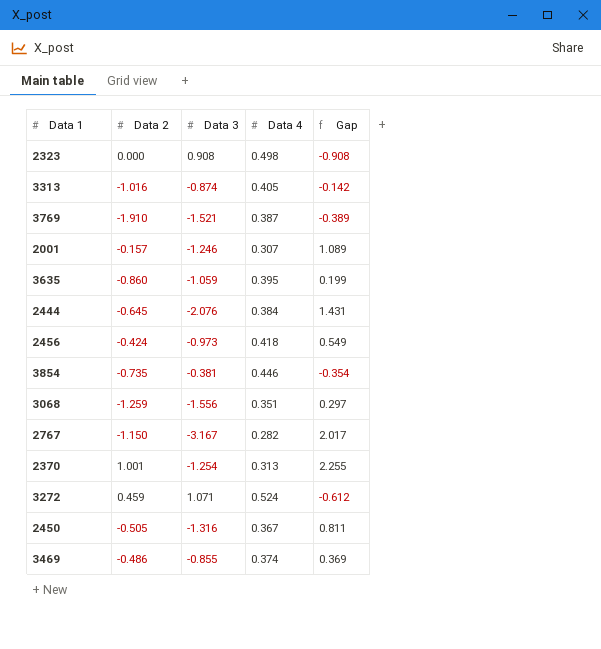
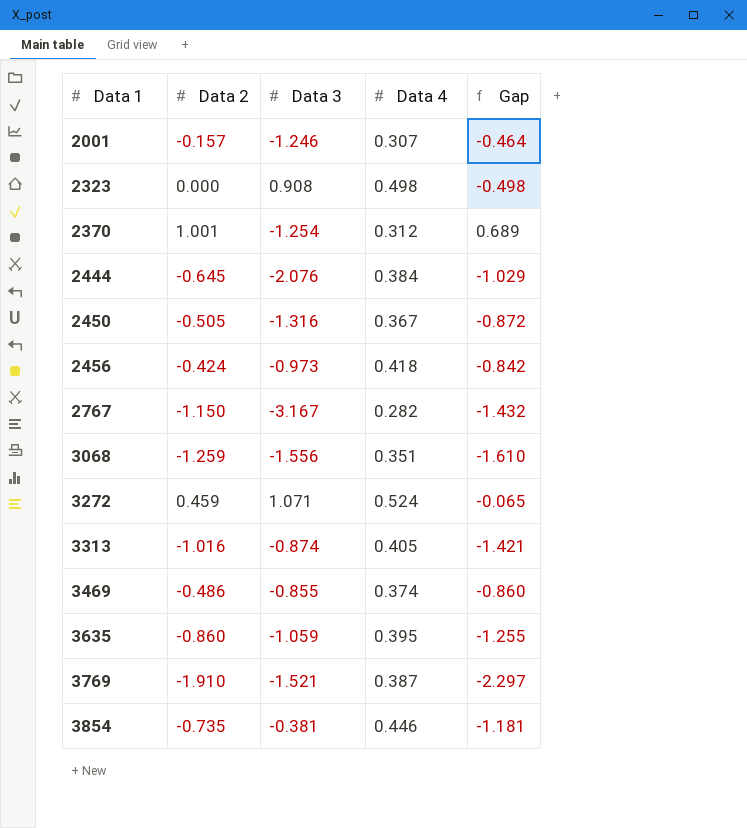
row order: none -> Data 1 ascending
column Gap | formula: [Data 2] - [Data 3] -> [Data 2] - [Data 4]
2370 | Data 4: 0.313 -> 0.312

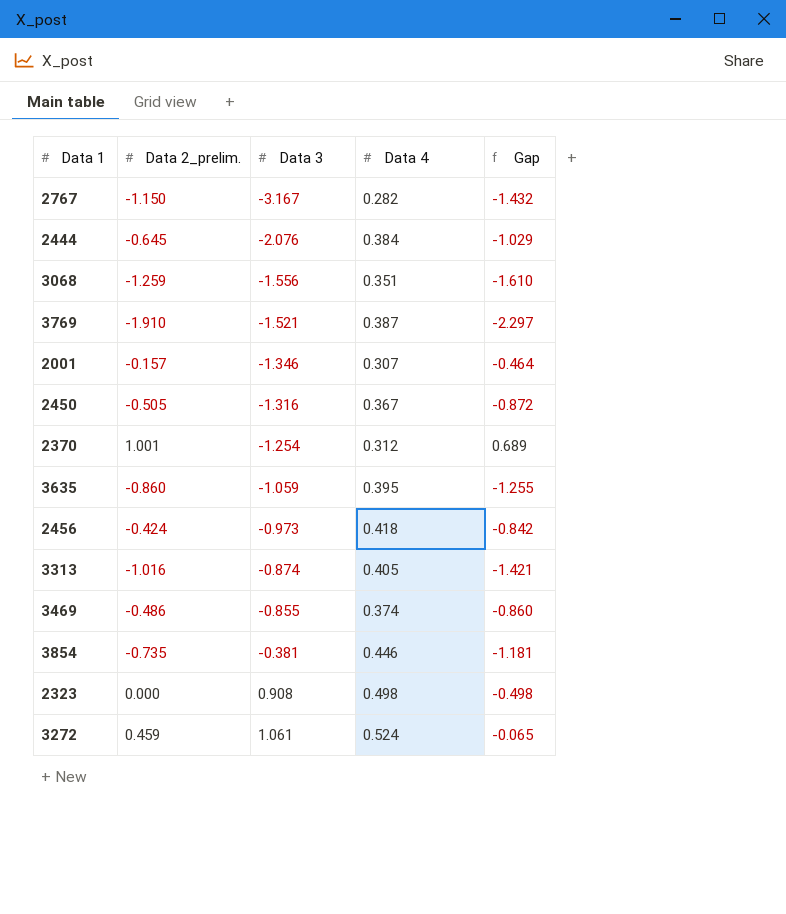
row order: Data 1 ascending -> Data 3 ascending
column name: Data 2 -> Data 2_prelim.
2001 | Data 3: -1.246 -> -1.346
3272 | Data 3: 1.071 -> 1.061

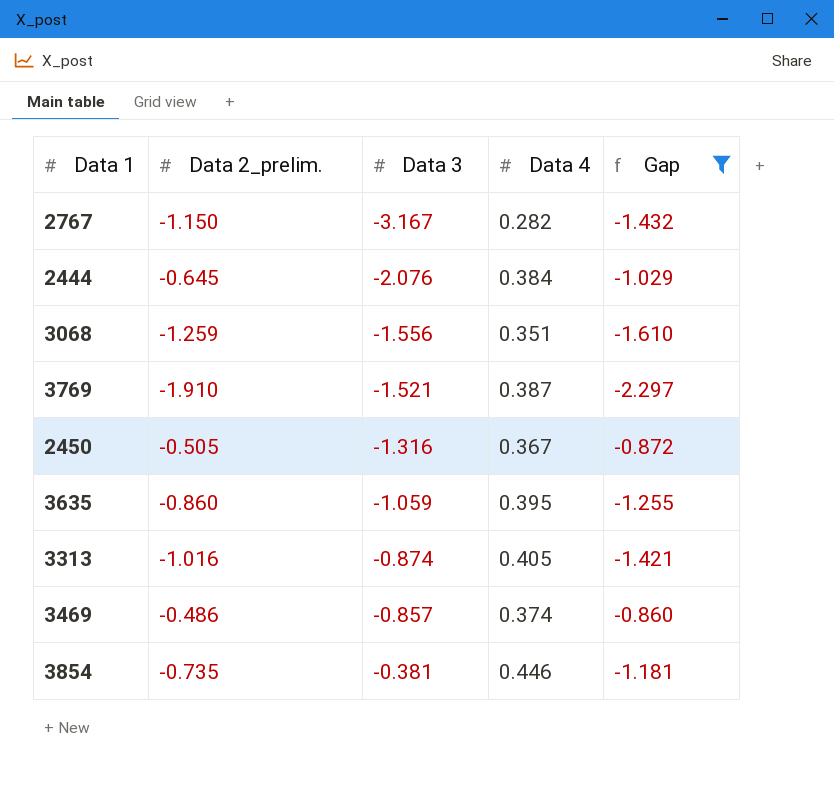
filter: none -> Gap <= -0.860
3469 | Data 3: -0.855 -> -0.857

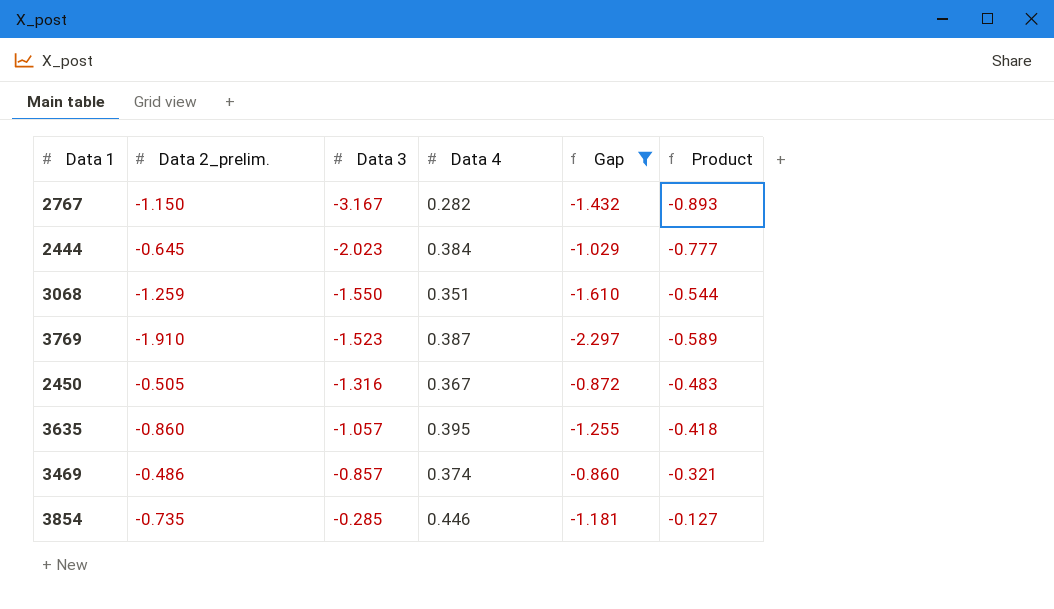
column Product | formula: none -> [Data 3] * [Data 4]
row 3313: -1.016 | -0.874 | 0.405 | -1.421 -> none
2444 | Data 3: -2.076 -> -2.023
3068 | Data 3: -1.556 -> -1.550
3769 | Data 3: -1.521 -> -1.523
3635 | Data 3: -1.059 -> -1.057
3854 | Data 3: -0.381 -> -0.285

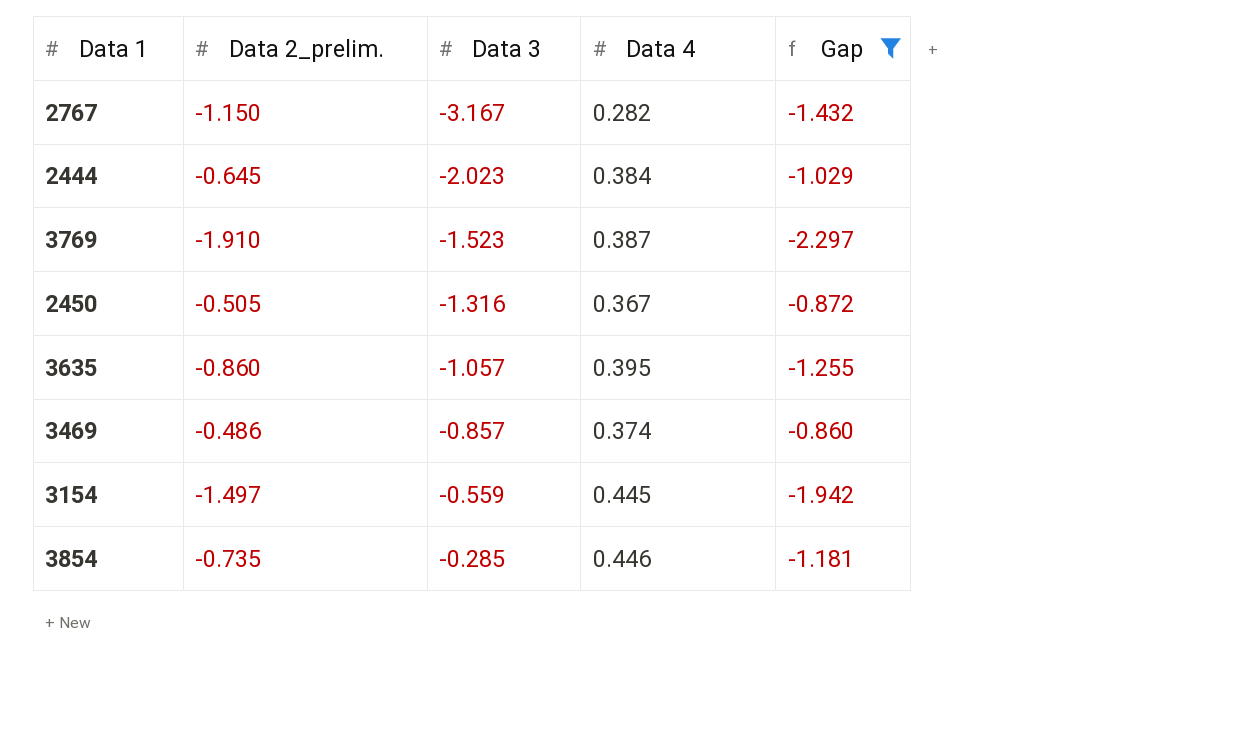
column Product | formula: [Data 3] * [Data 4] -> none
row 3068: -1.259 | -1.550 | 0.351 | -1.610 | -0.544 -> none
row 3154: none -> -1.497 | -0.559 | 0.445 | -1.942

